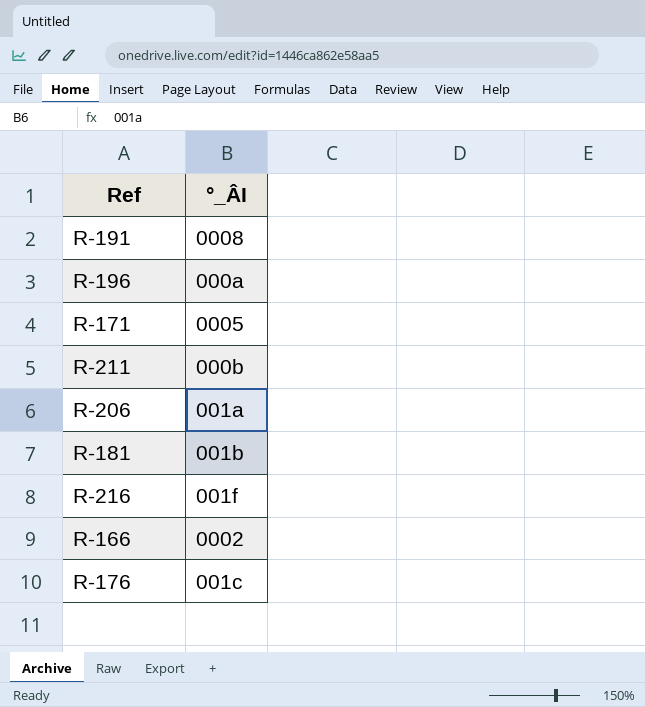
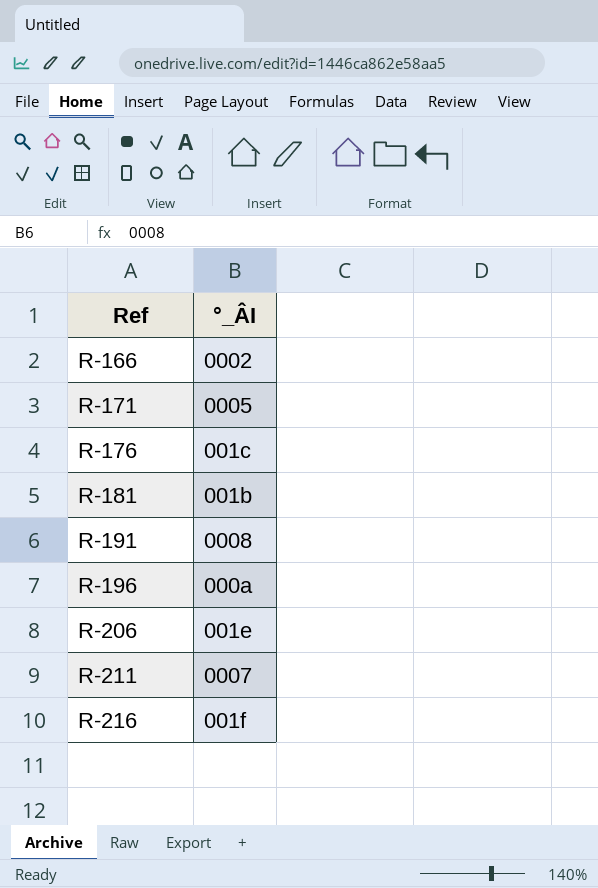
row order: none -> Ref ascending
R-206 | °_ÂI: 001a -> 001e
R-211 | °_ÂI: 000b -> 0007

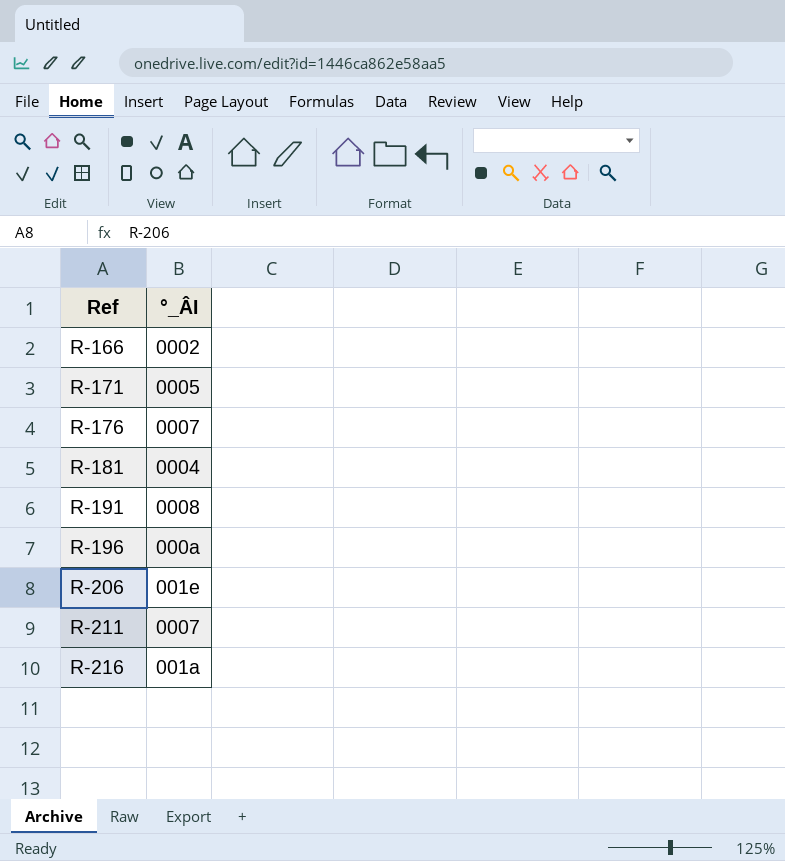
R-176 | °_ÂI: 001c -> 0007
R-181 | °_ÂI: 001b -> 0004
R-216 | °_ÂI: 001f -> 001a

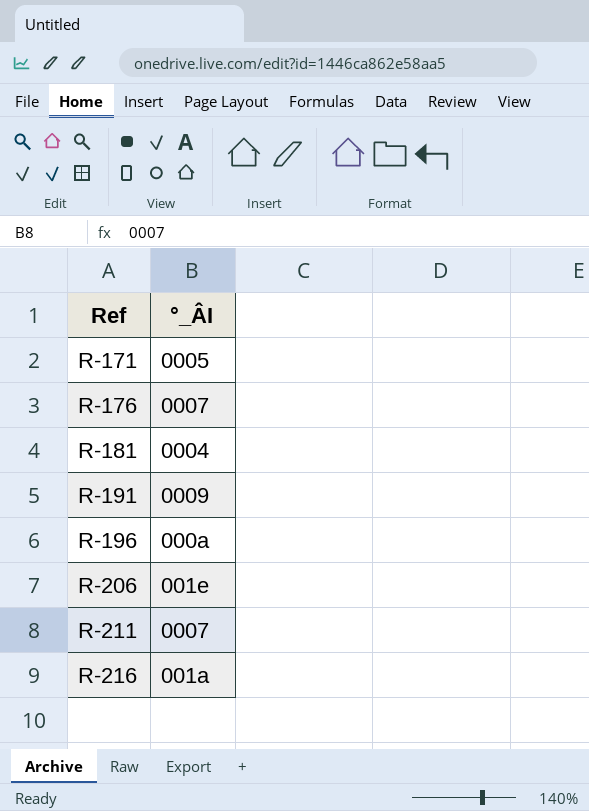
row R-166: 0002 -> none
R-191 | °_ÂI: 0008 -> 0009

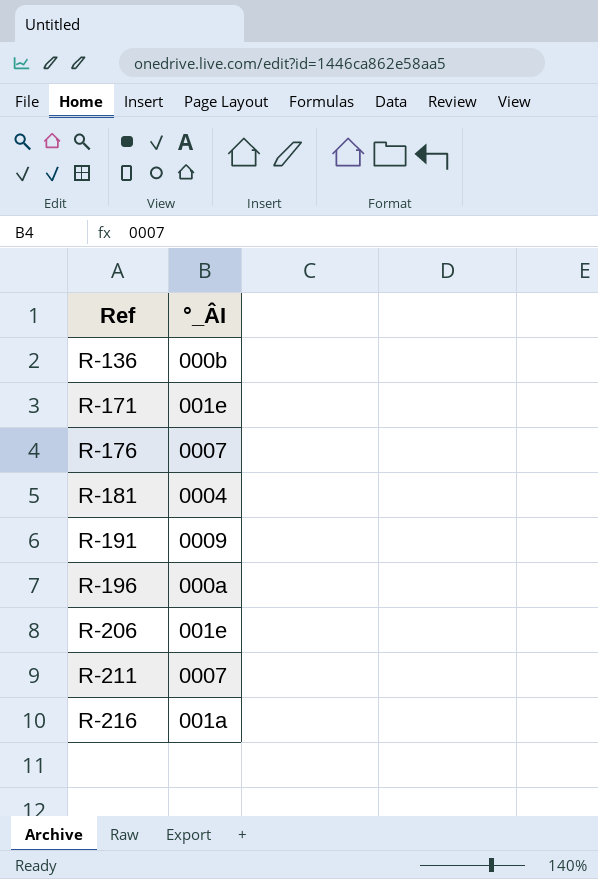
row R-136: none -> 000b
R-171 | °_ÂI: 0005 -> 001e

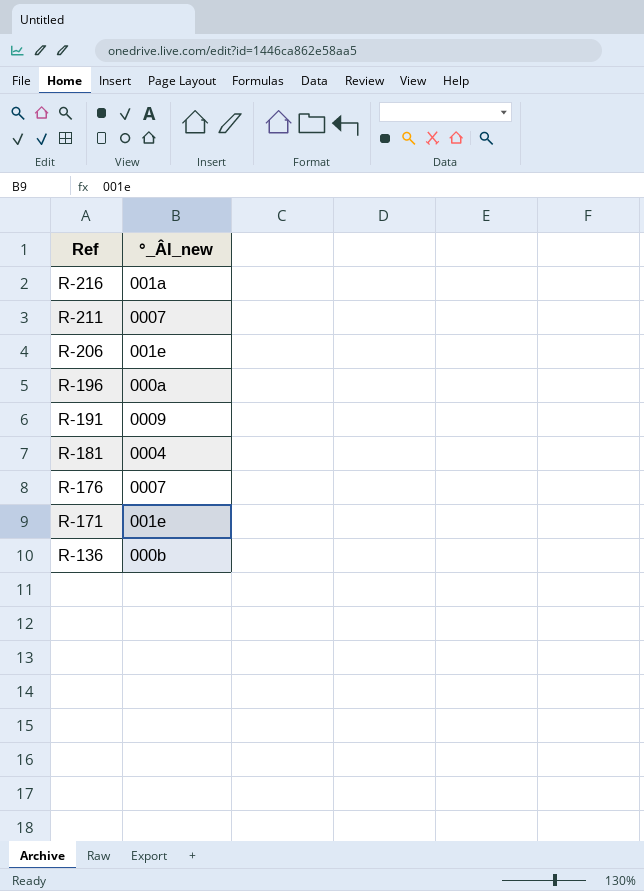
row order: Ref ascending -> Ref descending
column name: °_ÂI -> °_ÂI_new

